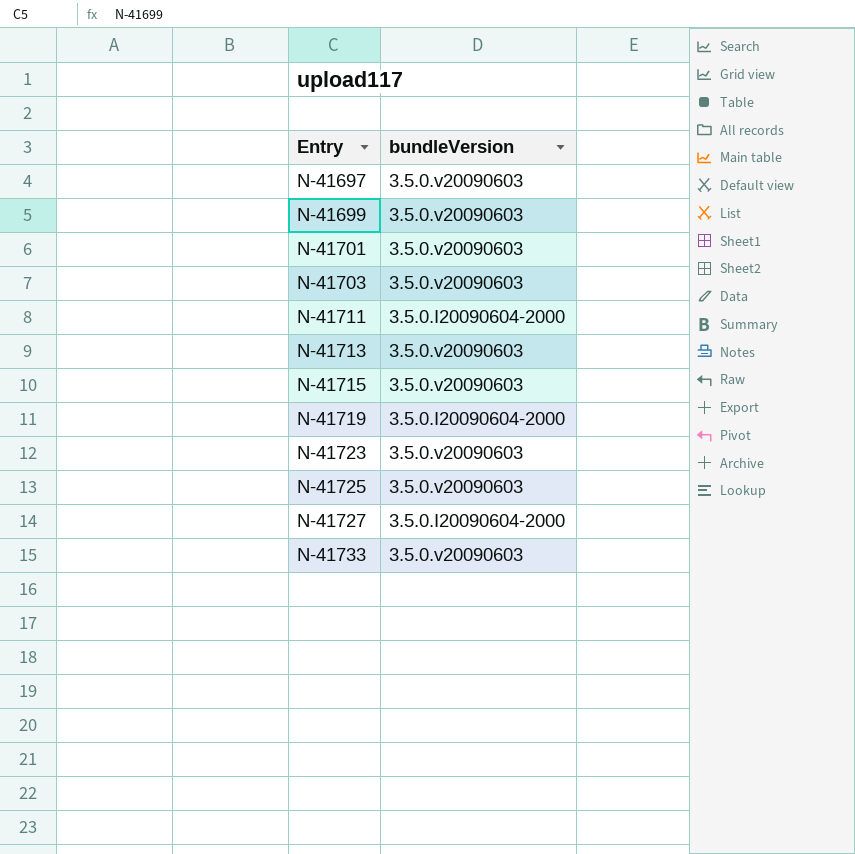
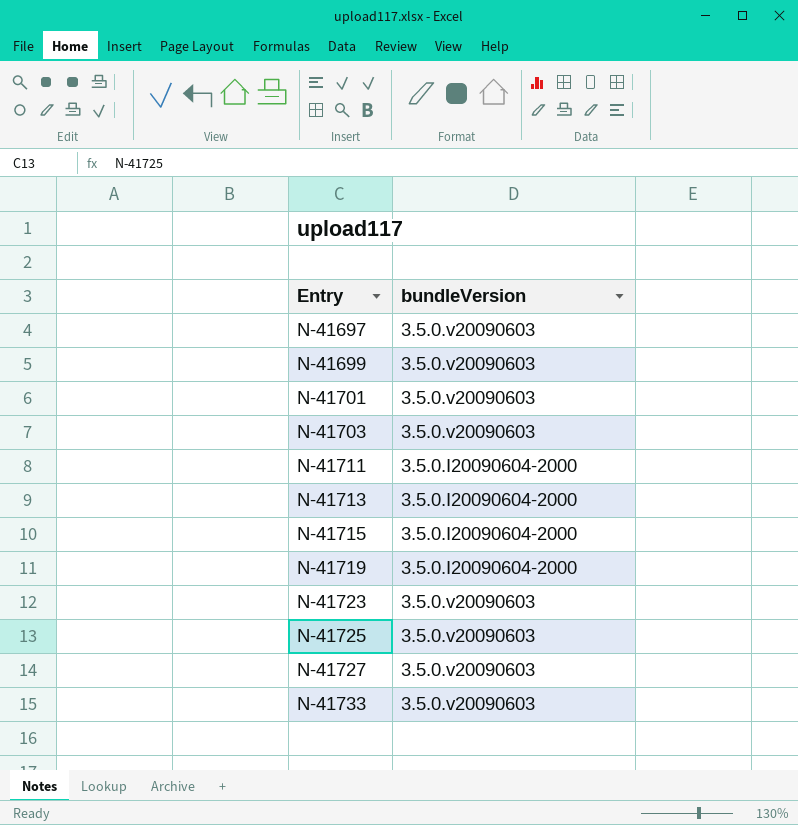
N-41713 | bundleVersion: 3.5.0.v20090603 -> 3.5.0.I20090604-2000
N-41715 | bundleVersion: 3.5.0.v20090603 -> 3.5.0.I20090604-2000
N-41727 | bundleVersion: 3.5.0.I20090604-2000 -> 3.5.0.v20090603

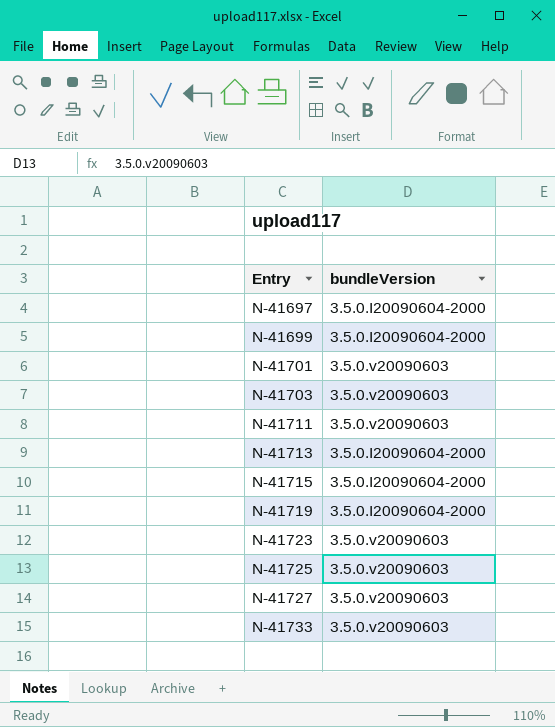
N-41697 | bundleVersion: 3.5.0.v20090603 -> 3.5.0.I20090604-2000
N-41699 | bundleVersion: 3.5.0.v20090603 -> 3.5.0.I20090604-2000
N-41711 | bundleVersion: 3.5.0.I20090604-2000 -> 3.5.0.v20090603

